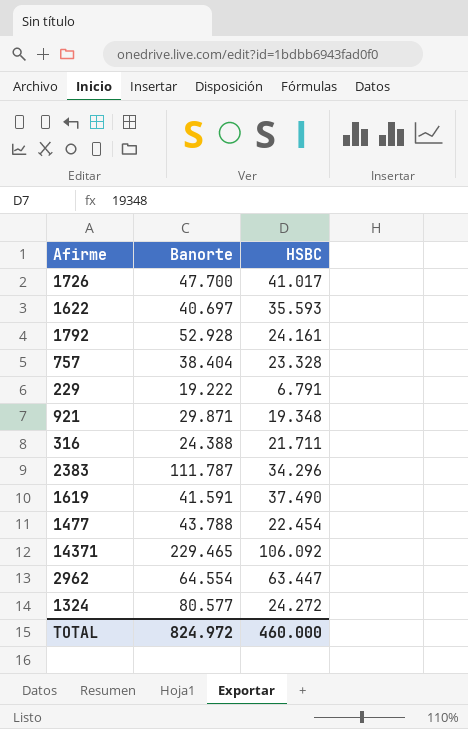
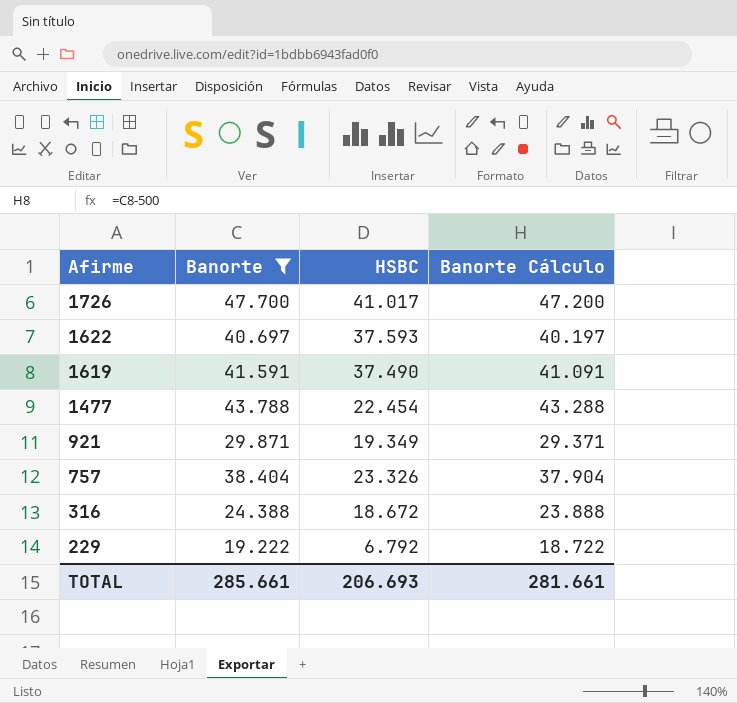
filter: none -> Banorte <= 47.700
row order: none -> Afirme descending
column Banorte Cálculo | formula: none -> [Banorte] - 500
1622 | HSBC: 35.593 -> 37.593
921 | HSBC: 19.348 -> 19.349
757 | HSBC: 23.328 -> 23.326
316 | HSBC: 21.711 -> 18.672
229 | HSBC: 6.791 -> 6.792
TOTAL | Banorte: 824.972 -> 285.661
TOTAL | HSBC: 460.000 -> 206.693

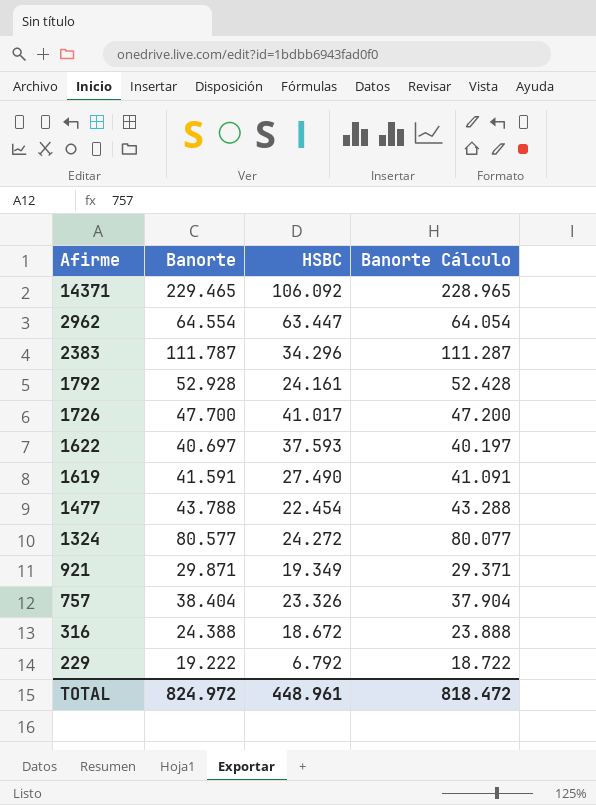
filter: Banorte <= 47.700 -> none
1619 | HSBC: 37.490 -> 27.490
TOTAL | Banorte: 285.661 -> 824.972
TOTAL | HSBC: 206.693 -> 448.961
TOTAL | Banorte Cálculo: 281.661 -> 818.472

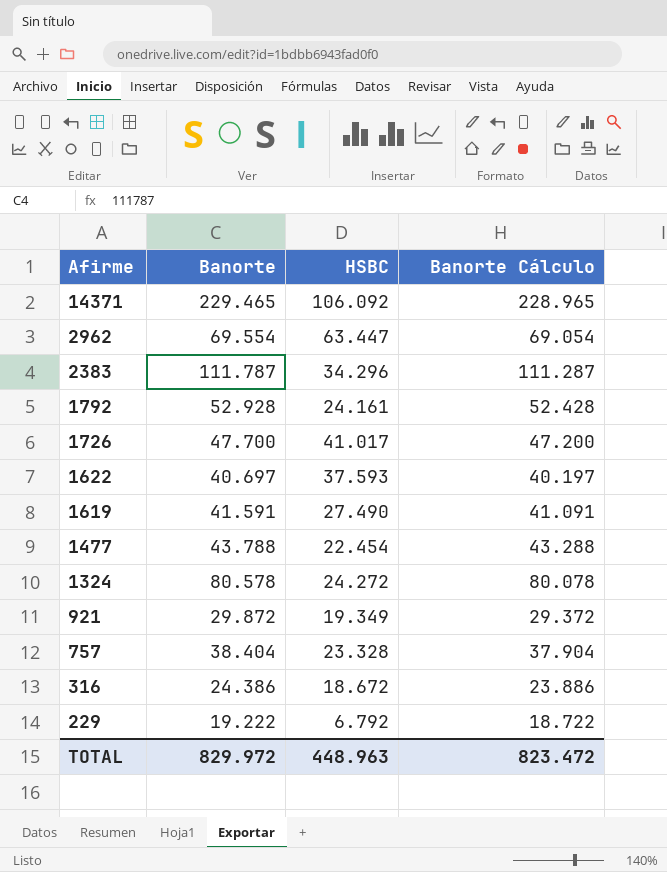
2962 | Banorte: 64.554 -> 69.554
2962 | Banorte Cálculo: 64.054 -> 69.054
1324 | Banorte: 80.577 -> 80.578
1324 | Banorte Cálculo: 80.077 -> 80.078
921 | Banorte: 29.871 -> 29.872
921 | Banorte Cálculo: 29.371 -> 29.372
757 | HSBC: 23.326 -> 23.328
316 | Banorte: 24.388 -> 24.386
316 | Banorte Cálculo: 23.888 -> 23.886
TOTAL | Banorte: 824.972 -> 829.972
TOTAL | HSBC: 448.961 -> 448.963
TOTAL | Banorte Cálculo: 818.472 -> 823.472

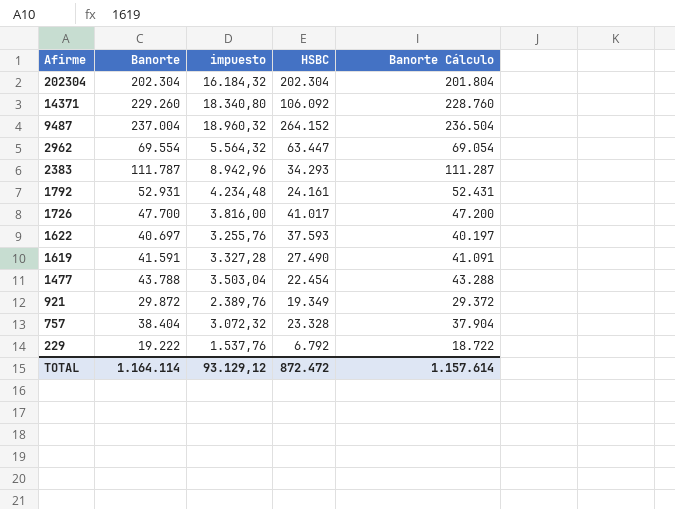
column impuesto | formula: none -> [Banorte] * 0,08
row 1324: 80.578 | 24.272 | 80.078 -> none
row 316: 24.386 | 18.672 | 23.886 -> none
row 202304: none -> 202.304 | 16.184,32 | 202.304 | 201.804
14371 | Banorte: 229.465 -> 229.260
14371 | Banorte Cálculo: 228.965 -> 228.760
row 9487: none -> 237.004 | 18.960,32 | 264.152 | 236.504
2383 | HSBC: 34.296 -> 34.293
1792 | Banorte: 52.928 -> 52.931
1792 | Banorte Cálculo: 52.428 -> 52.431
TOTAL | Banorte: 829.972 -> 1.164.114
TOTAL | HSBC: 448.963 -> 872.472
TOTAL | Banorte Cálculo: 823.472 -> 1.157.614

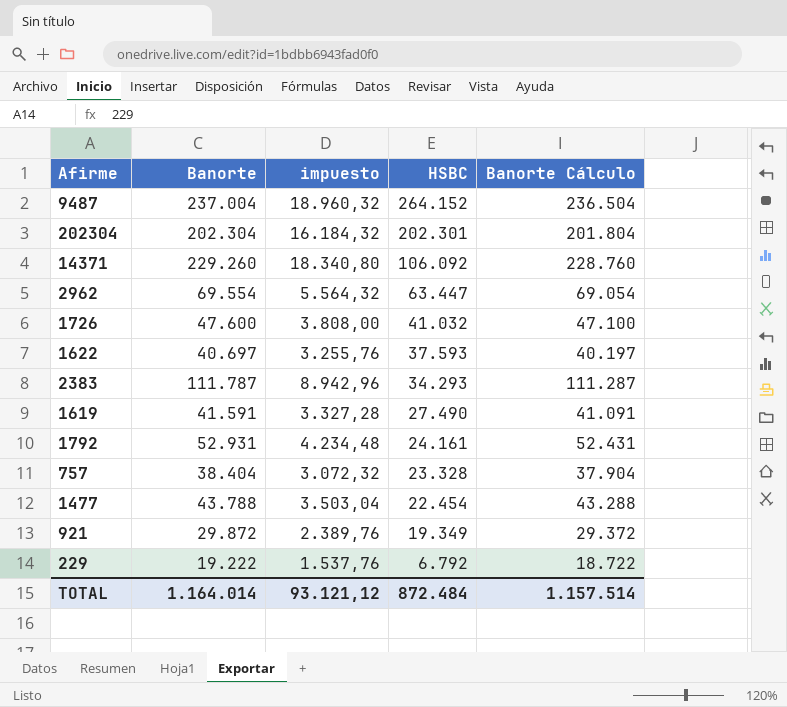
row order: Afirme descending -> HSBC descending
202304 | HSBC: 202.304 -> 202.301
1726 | Banorte: 47.700 -> 47.600
1726 | impuesto: 3.816,00 -> 3.808,00
1726 | HSBC: 41.017 -> 41.032
1726 | Banorte Cálculo: 47.200 -> 47.100
TOTAL | Banorte: 1.164.114 -> 1.164.014
TOTAL | impuesto: 93.129,12 -> 93.121,12
TOTAL | HSBC: 872.472 -> 872.484
TOTAL | Banorte Cálculo: 1.157.614 -> 1.157.514

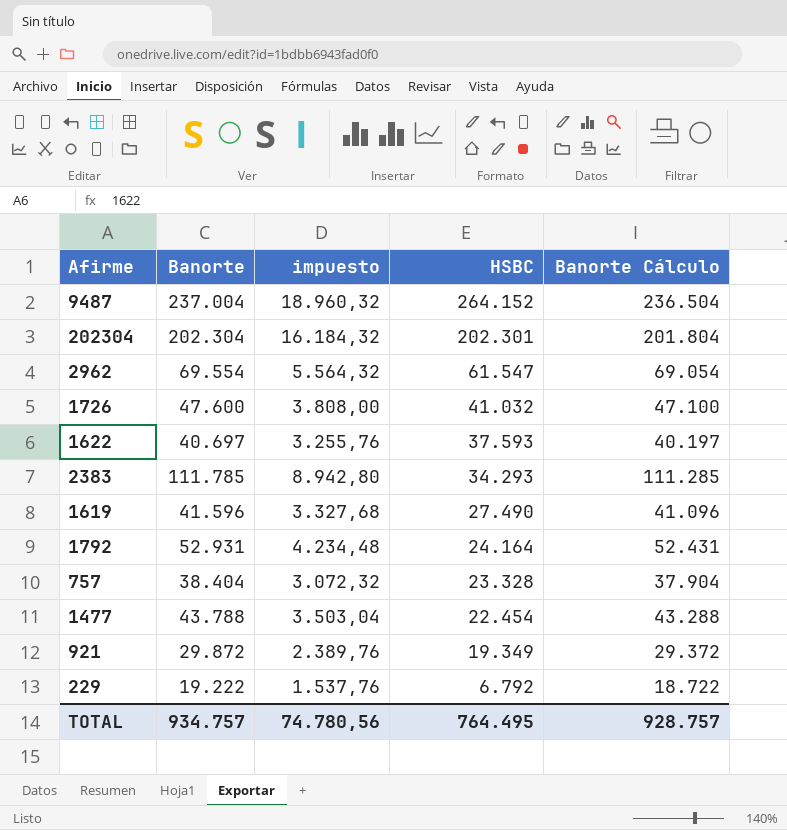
row 14371: 229.260 | 18.340,80 | 106.092 | 228.760 -> none
2962 | HSBC: 63.447 -> 61.547
2383 | Banorte: 111.787 -> 111.785
2383 | impuesto: 8.942,96 -> 8.942,80
2383 | Banorte Cálculo: 111.287 -> 111.285
1619 | Banorte: 41.591 -> 41.596
1619 | impuesto: 3.327,28 -> 3.327,68
1619 | Banorte Cálculo: 41.091 -> 41.096
1792 | HSBC: 24.161 -> 24.164
TOTAL | Banorte: 1.164.014 -> 934.757
TOTAL | impuesto: 93.121,12 -> 74.780,56
TOTAL | HSBC: 872.484 -> 764.495
TOTAL | Banorte Cálculo: 1.157.514 -> 928.757

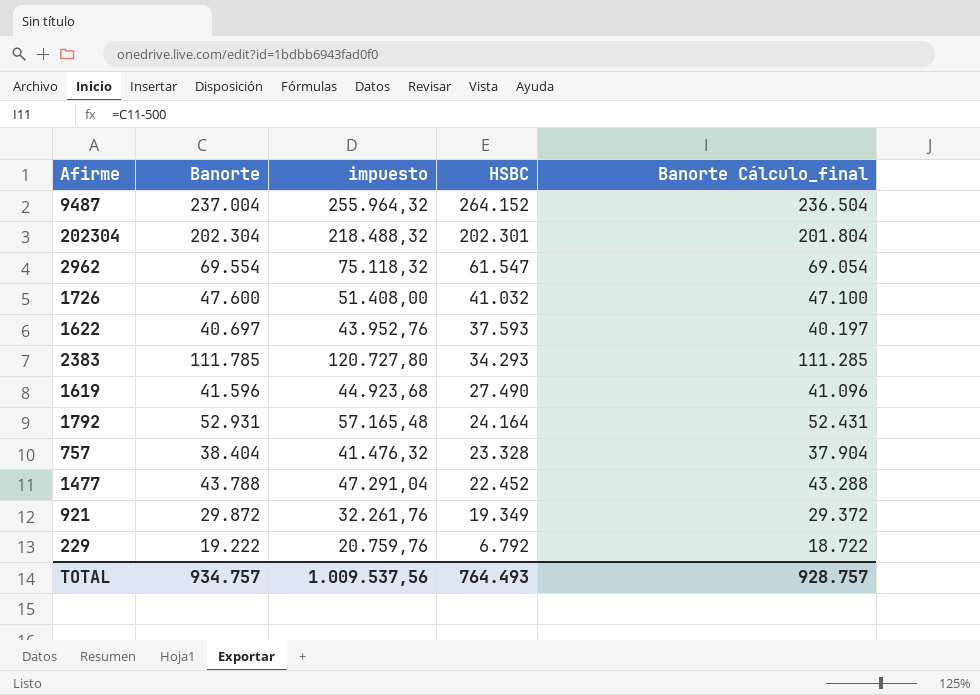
column impuesto | formula: [Banorte] * 0,08 -> [Banorte] * 1,08
column name: Banorte Cálculo -> Banorte Cálculo_final
1477 | HSBC: 22.454 -> 22.452
TOTAL | impuesto: 74.780,56 -> 1.009.537,56
TOTAL | HSBC: 764.495 -> 764.493

